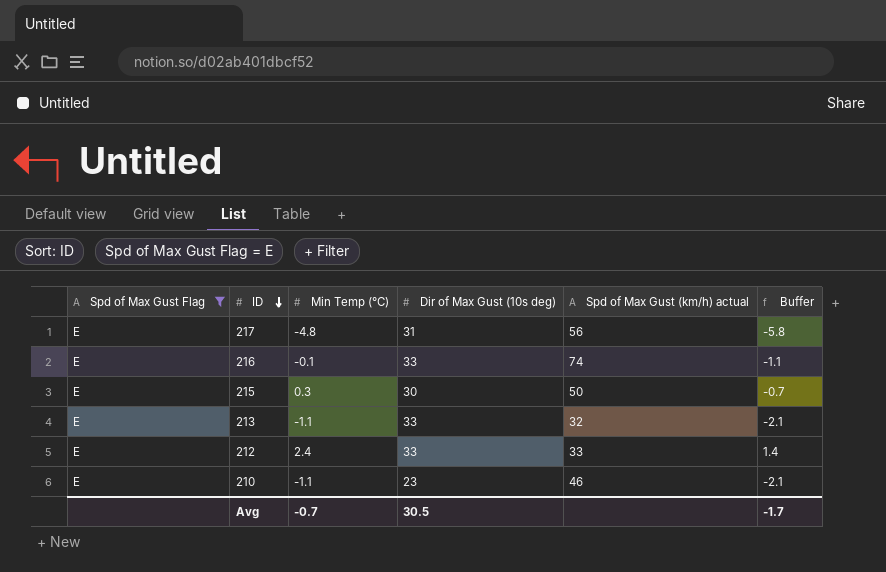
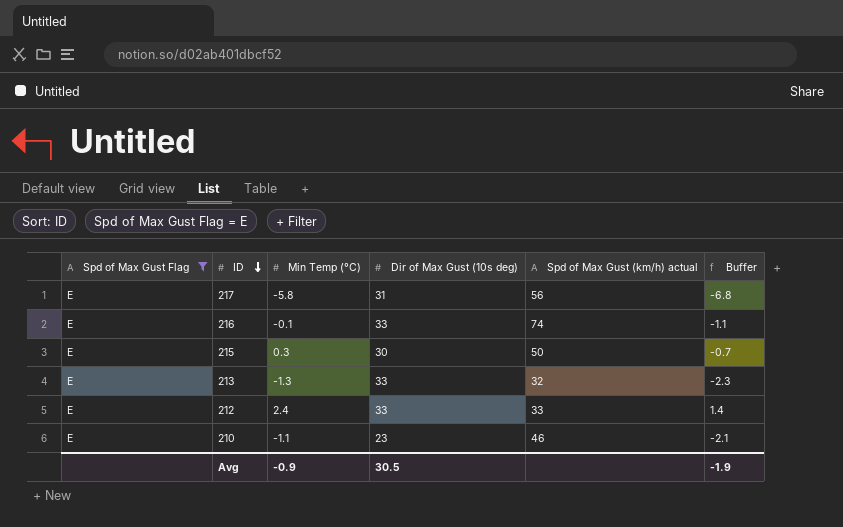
217 | Min Temp (°C): -4.8 -> -5.8
217 | Buffer: -5.8 -> -6.8
213 | Min Temp (°C): -1.1 -> -1.3
213 | Buffer: -2.1 -> -2.3
Avg | Min Temp (°C): -0.7 -> -0.9
Avg | Buffer: -1.7 -> -1.9

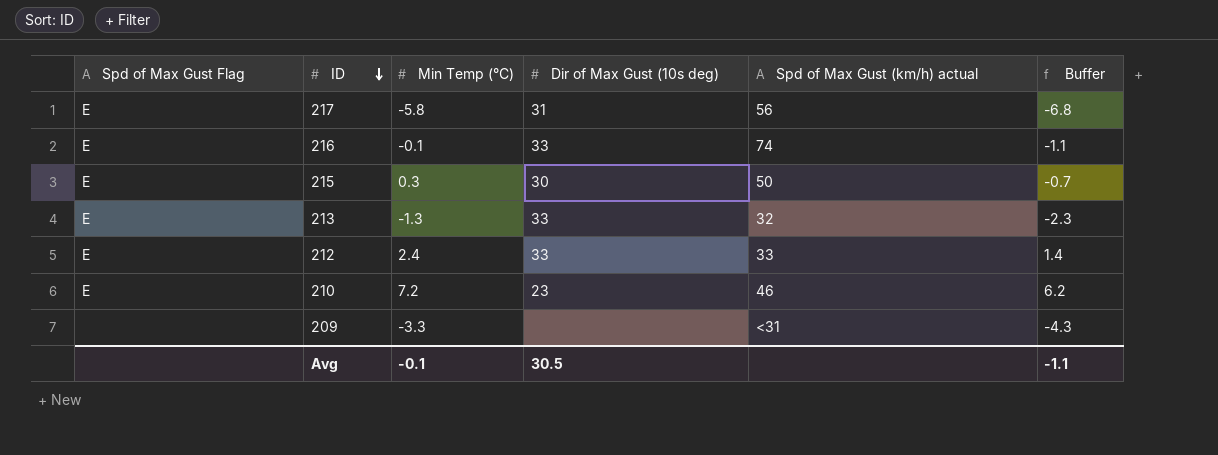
filter: Spd of Max Gust Flag = E -> none
210 | Min Temp (°C): -1.1 -> 7.2
210 | Buffer: -2.1 -> 6.2
Avg | Min Temp (°C): -0.9 -> -0.1
Avg | Buffer: -1.9 -> -1.1

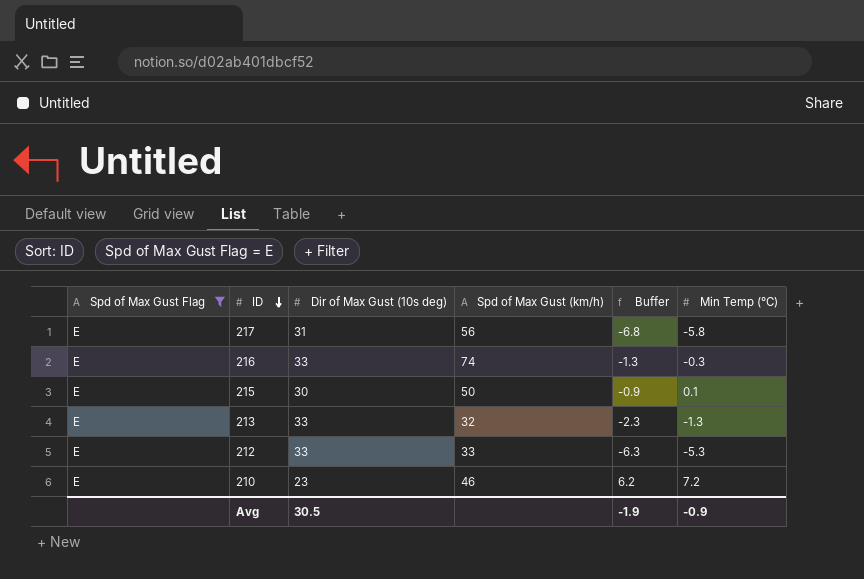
filter: none -> Spd of Max Gust Flag = E
column name: Spd of Max Gust (km/h) actual -> Spd of Max Gust (km/h)
column Min Temp (°C) | position: 3 -> 6
216 | Buffer: -1.1 -> -1.3
216 | Min Temp (°C): -0.1 -> -0.3
215 | Buffer: -0.7 -> -0.9
215 | Min Temp (°C): 0.3 -> 0.1
212 | Buffer: 1.4 -> -6.3
212 | Min Temp (°C): 2.4 -> -5.3
Avg | Buffer: -1.1 -> -1.9
Avg | Min Temp (°C): -0.1 -> -0.9

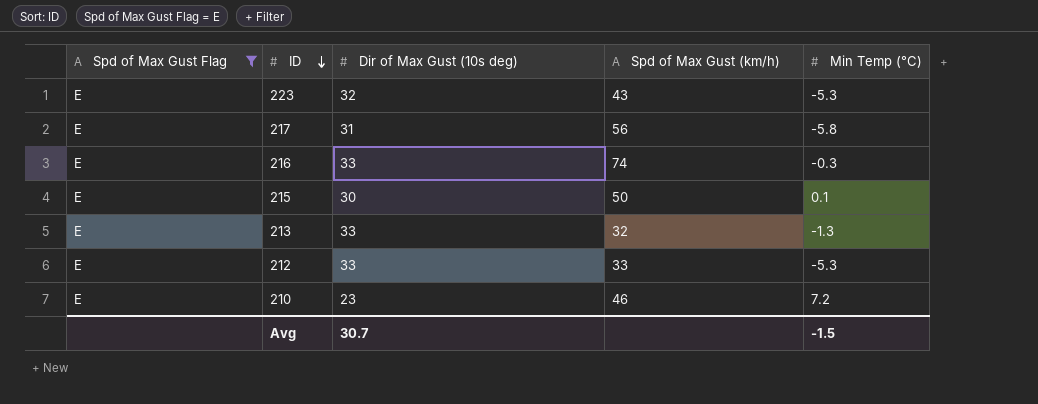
column Buffer | formula: [Min Temp (°C)] - 1 -> none
row 223: none -> E | 32 | 43 | -5.3
Avg | Dir of Max Gust (10s deg): 30.5 -> 30.7
Avg | Min Temp (°C): -0.9 -> -1.5

